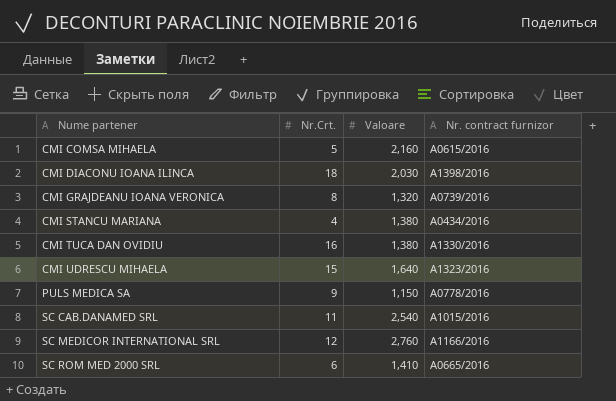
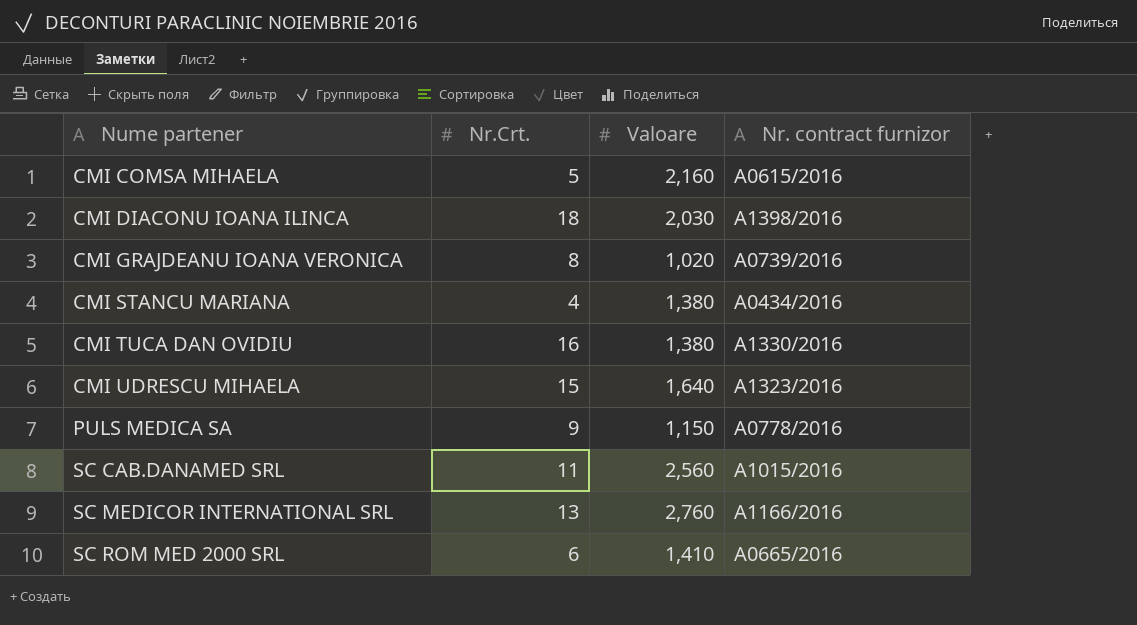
CMI GRAJDEANU IOANA VERONICA | Valoare: 1,320 -> 1,020
SC CAB.DANAMED SRL | Valoare: 2,540 -> 2,560
SC MEDICOR INTERNATIONAL SRL | Nr.Crt.: 12 -> 13

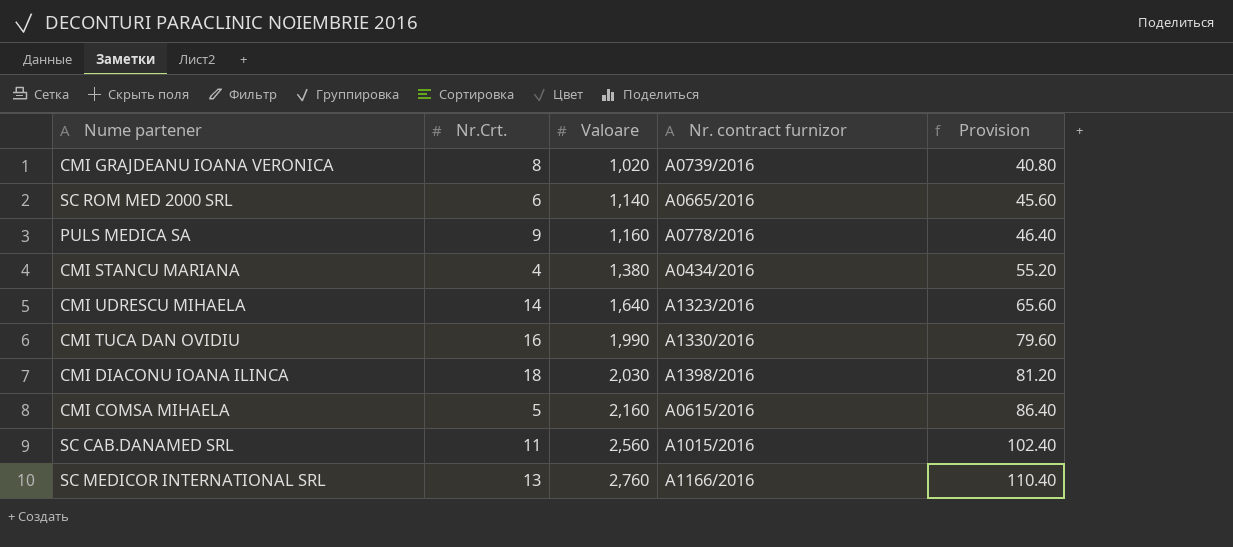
row order: Nume partener ascending -> Valoare ascending
column Provision | formula: none -> [Valoare] * 0.04
SC ROM MED 2000 SRL | Valoare: 1,410 -> 1,140
PULS MEDICA SA | Valoare: 1,150 -> 1,160
CMI UDRESCU MIHAELA | Nr.Crt.: 15 -> 14
CMI TUCA DAN OVIDIU | Valoare: 1,380 -> 1,990

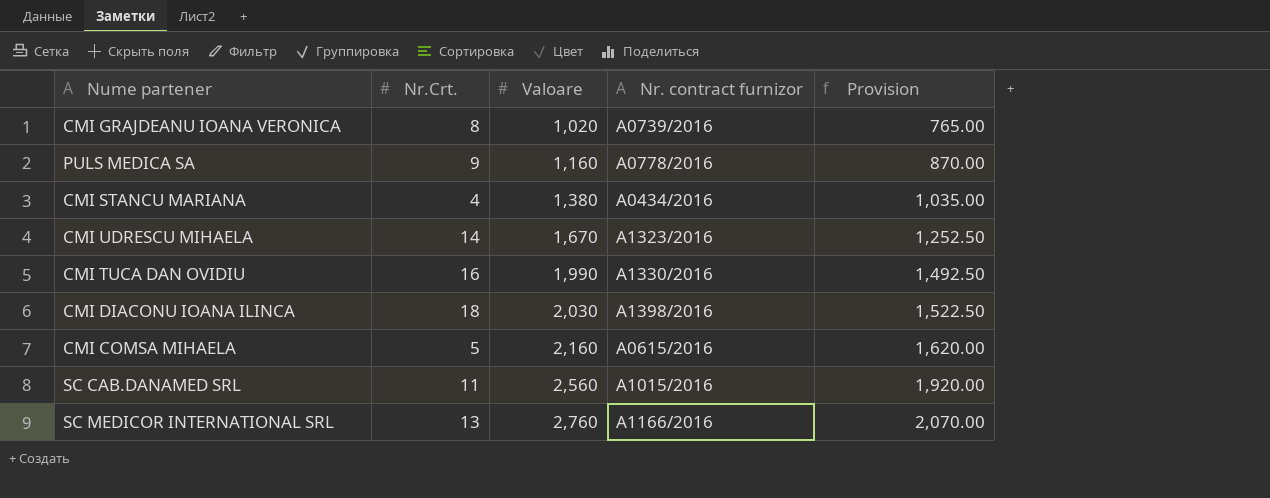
column Provision | formula: [Valoare] * 0.04 -> [Valoare] * 0.75
row SC ROM MED 2000 SRL: 6 | 1,140 | A0665/2016 | 45.60 -> none
CMI UDRESCU MIHAELA | Valoare: 1,640 -> 1,670

